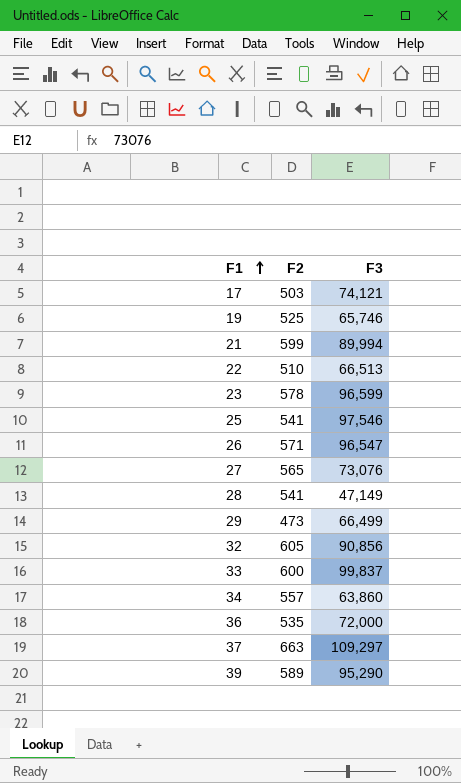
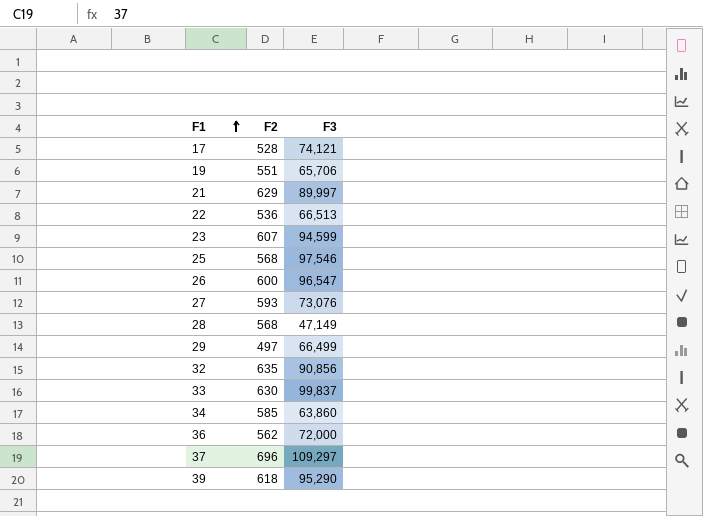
17 | F2: 503 -> 528
19 | F2: 525 -> 551
19 | F3: 65,746 -> 65,706
21 | F2: 599 -> 629
21 | F3: 89,994 -> 89,997
22 | F2: 510 -> 536
23 | F2: 578 -> 607
23 | F3: 96,599 -> 94,599
25 | F2: 541 -> 568
26 | F2: 571 -> 600
27 | F2: 565 -> 593
28 | F2: 541 -> 568
29 | F2: 473 -> 497
32 | F2: 605 -> 635
33 | F2: 600 -> 630
34 | F2: 557 -> 585
36 | F2: 535 -> 562
37 | F2: 663 -> 696
39 | F2: 589 -> 618

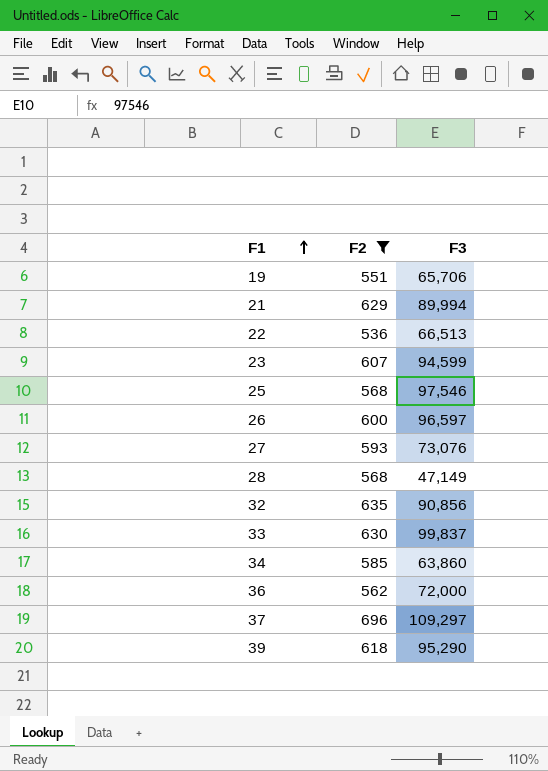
filter: none -> F2 >= 536
21 | F3: 89,997 -> 89,994
26 | F3: 96,547 -> 96,597

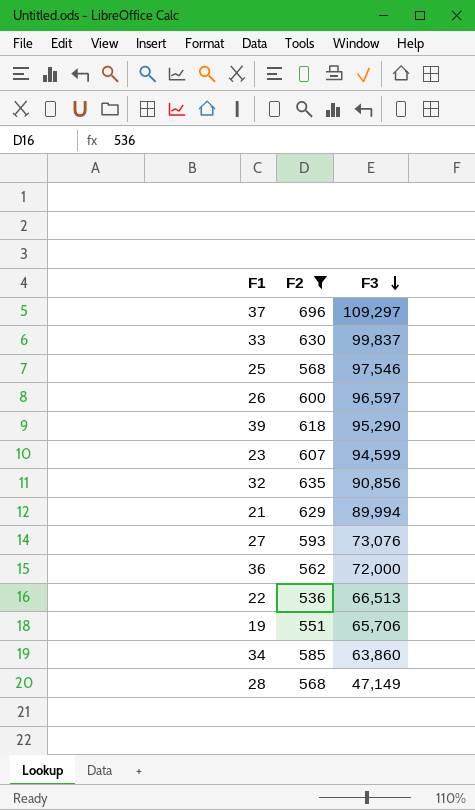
row order: F1 ascending -> F3 descending

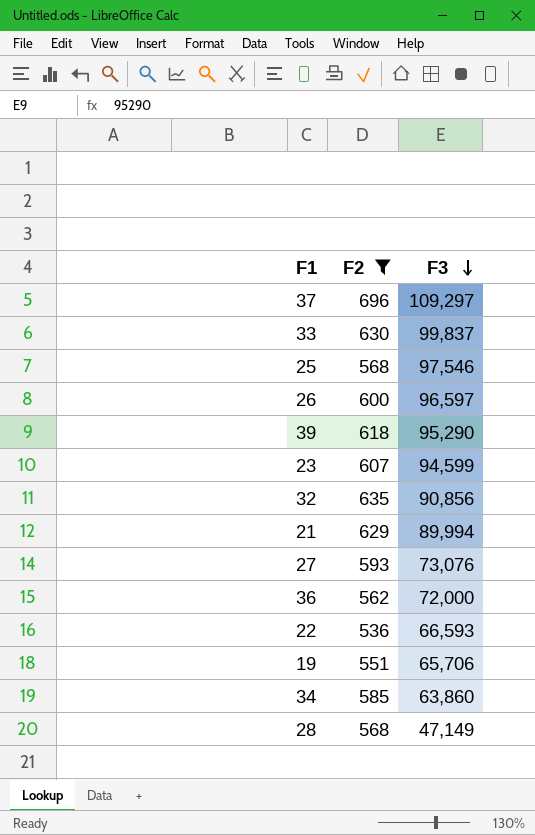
22 | F3: 66,513 -> 66,593

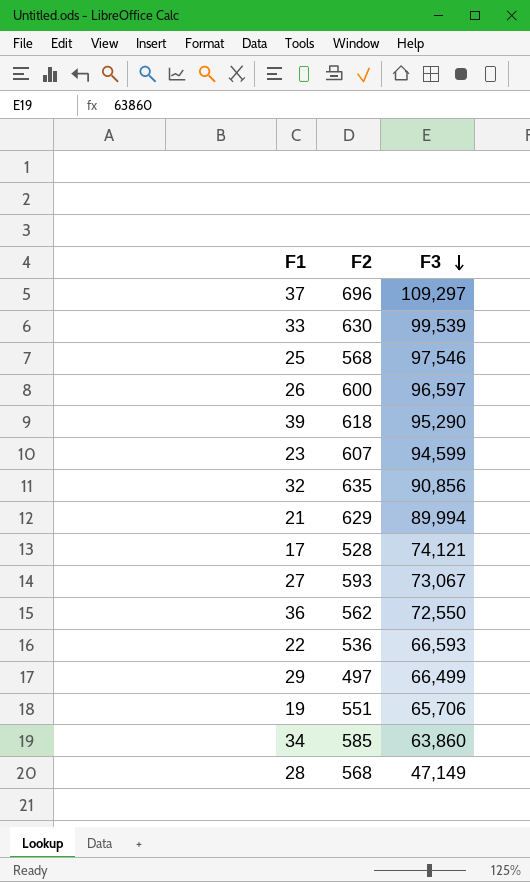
filter: F2 >= 536 -> none
33 | F3: 99,837 -> 99,539
27 | F3: 73,076 -> 73,067
36 | F3: 72,000 -> 72,550

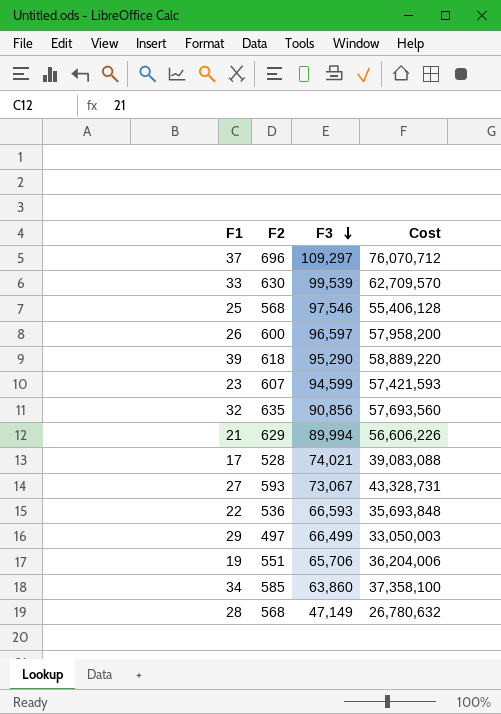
column Cost | formula: none -> [F2] * [F3]
row 36: 562 | 72,550 -> none
17 | F3: 74,121 -> 74,021

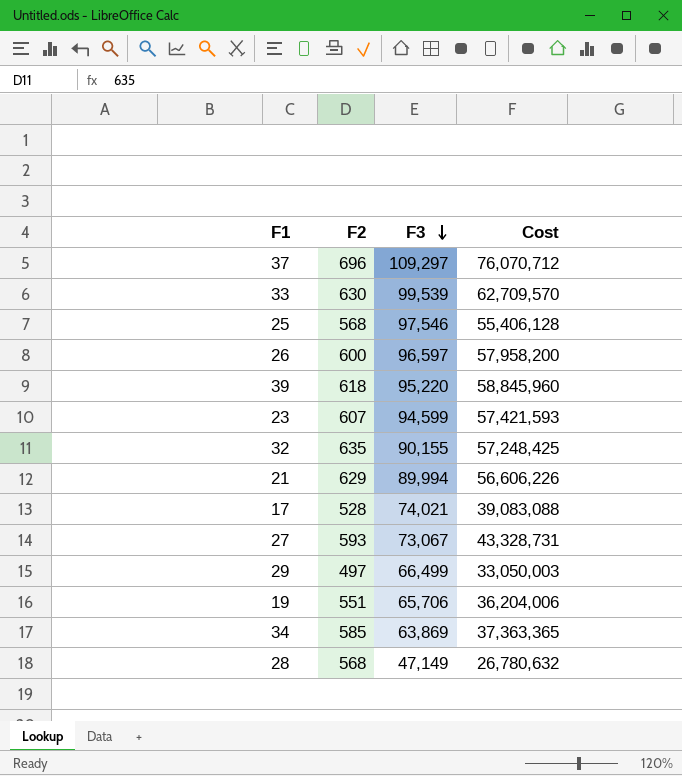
row 22: 536 | 66,593 | 35,693,848 -> none
39 | F3: 95,290 -> 95,220
39 | Cost: 58,889,220 -> 58,845,960
32 | F3: 90,856 -> 90,155
32 | Cost: 57,693,560 -> 57,248,425
34 | F3: 63,860 -> 63,869
34 | Cost: 37,358,100 -> 37,363,365

